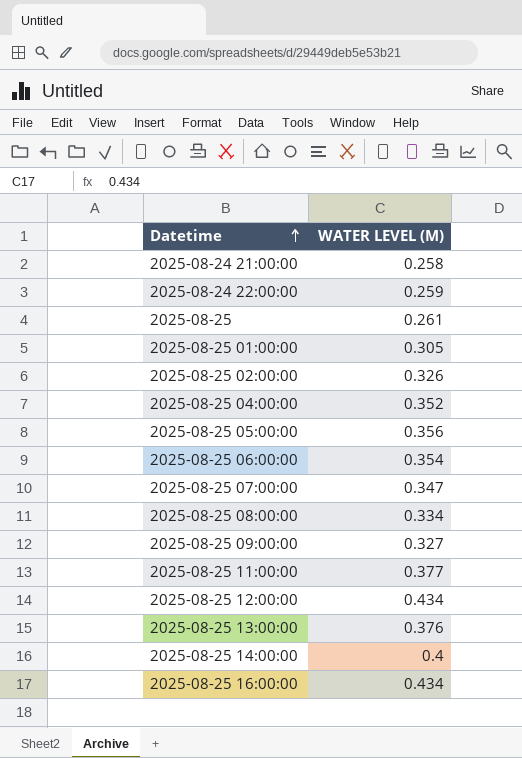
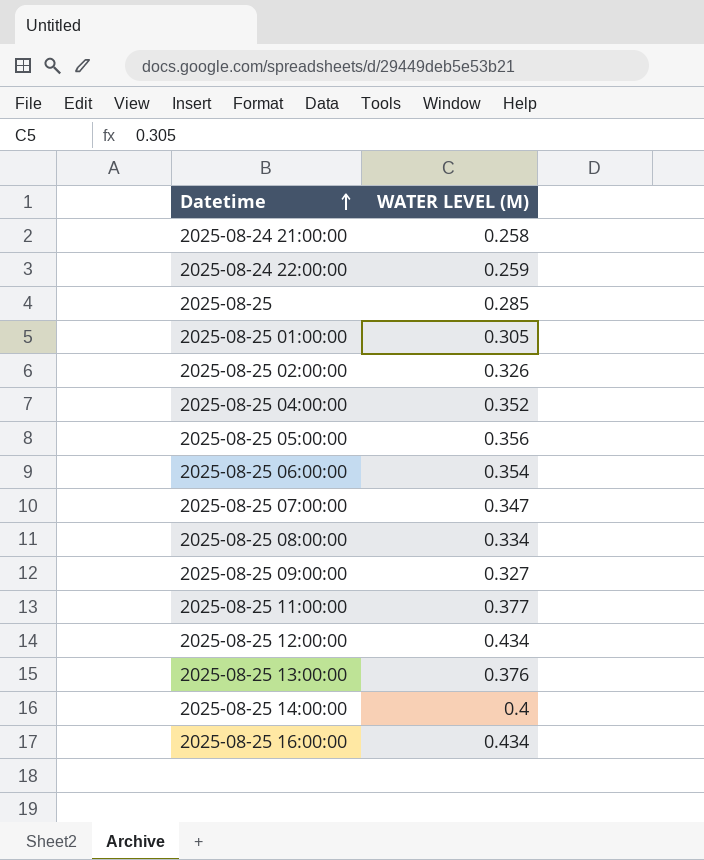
2025-08-25 | WATER LEVEL (M): 0.261 -> 0.285

